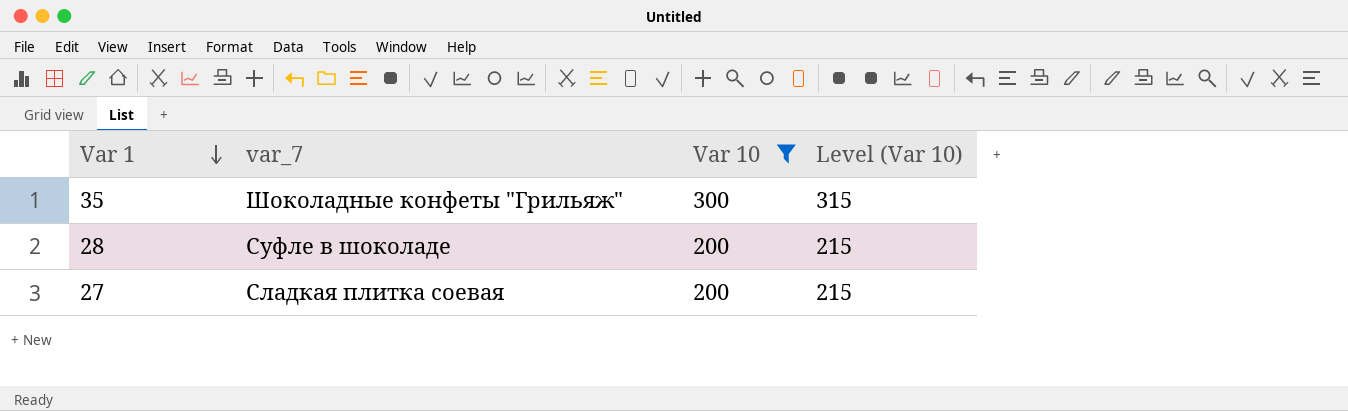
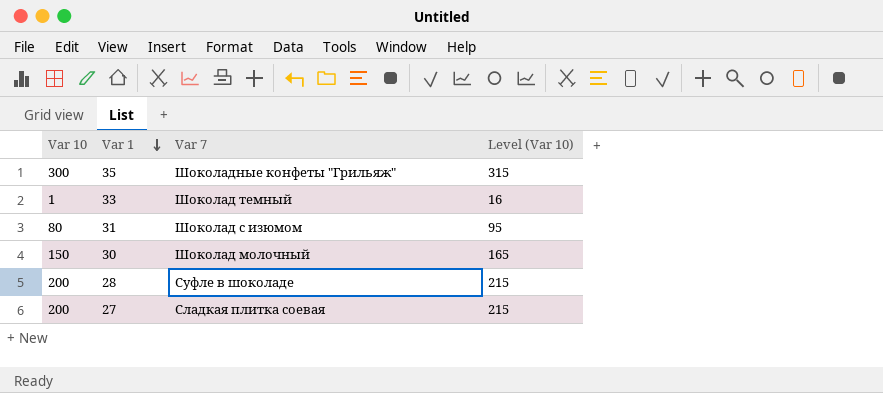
filter: Var 10 >= 200 -> none
column Var 10 | position: 3 -> 1
column name: var_7 -> Var 7

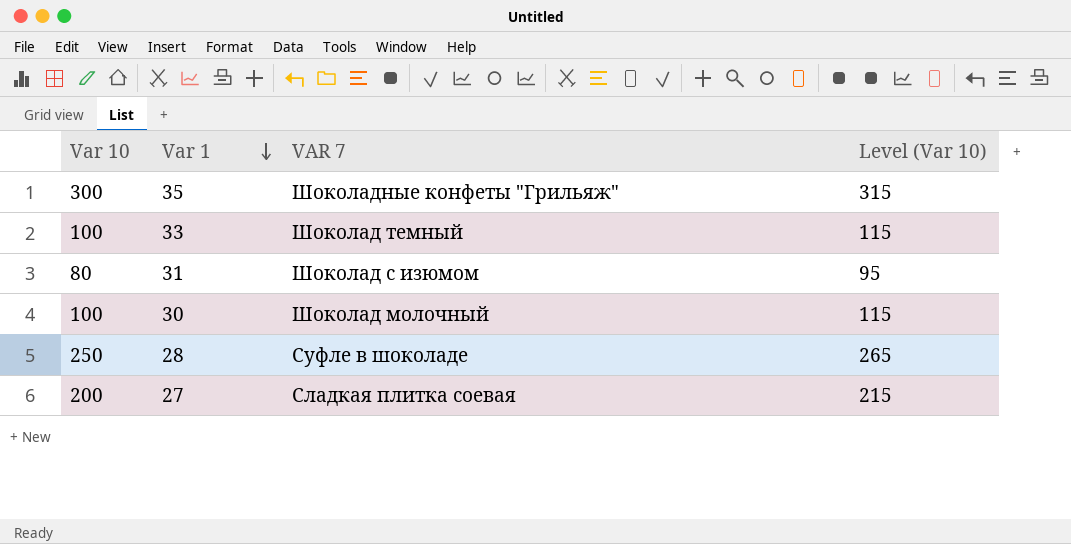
column name: Var 7 -> VAR 7
33 | Var 10: 1 -> 100
33 | Level (Var 10): 16 -> 115
30 | Var 10: 150 -> 100
30 | Level (Var 10): 165 -> 115
28 | Var 10: 200 -> 250
28 | Level (Var 10): 215 -> 265

